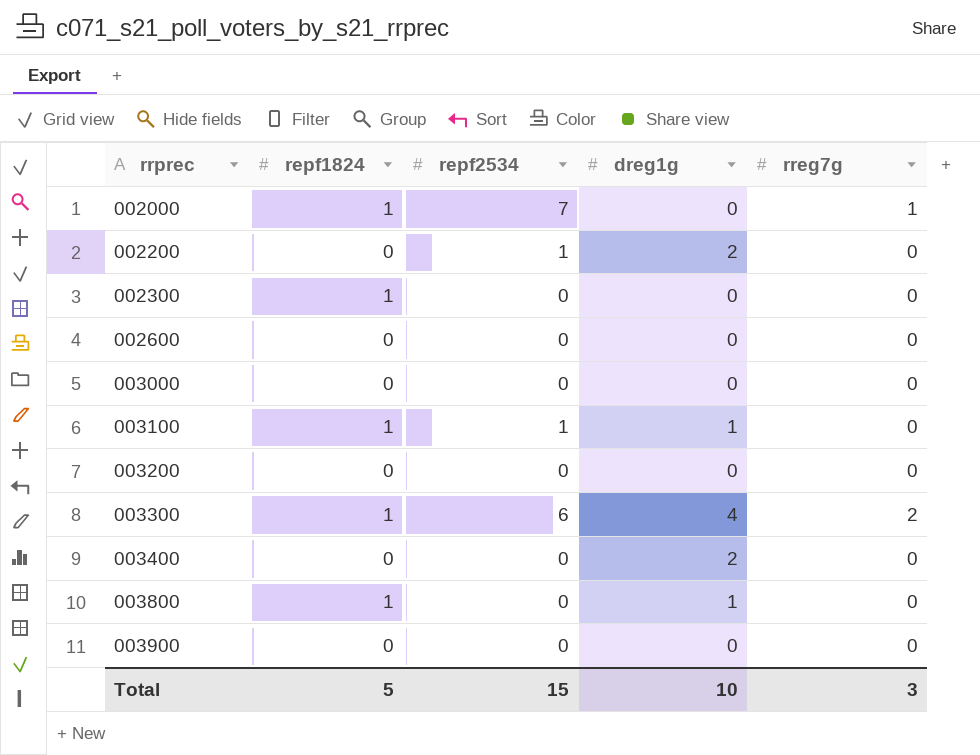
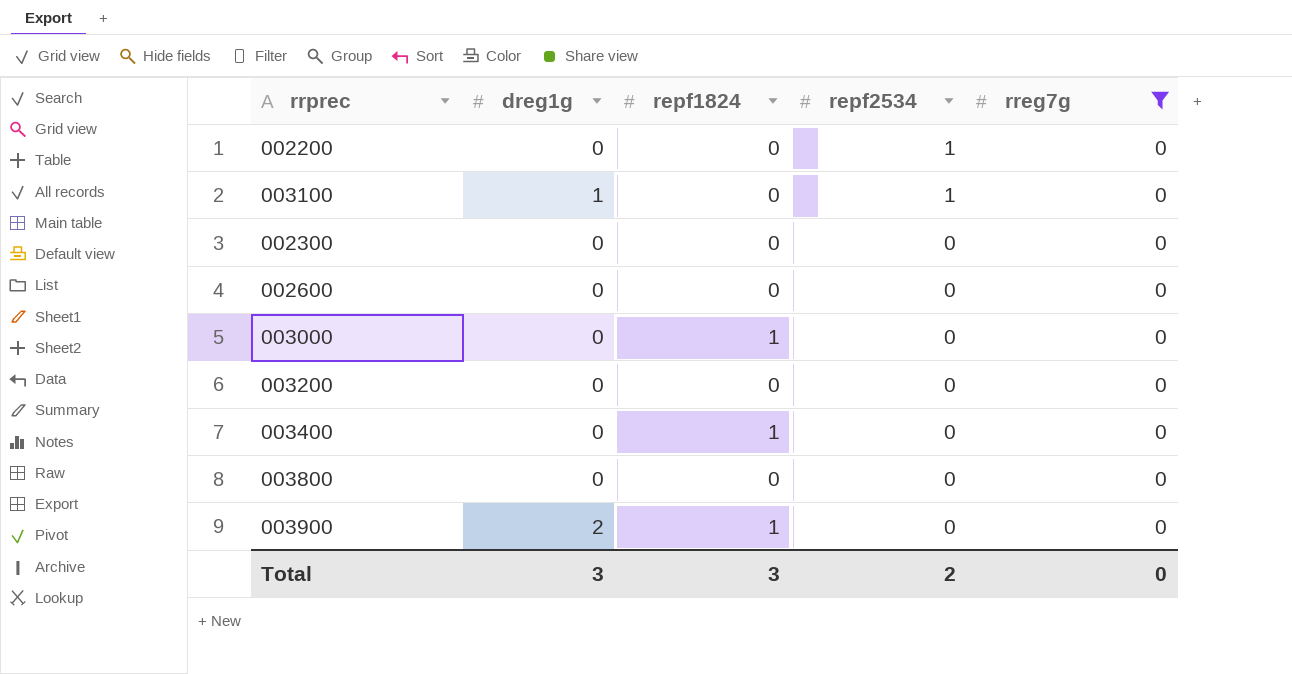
filter: none -> rreg7g = 0
row order: rrprec ascending -> repf2534 descending
column dreg1g | position: 4 -> 2
002200 | dreg1g: 2 -> 0
003100 | repf1824: 1 -> 0
002300 | repf1824: 1 -> 0
003000 | repf1824: 0 -> 1
003400 | dreg1g: 2 -> 0
003400 | repf1824: 0 -> 1
003800 | dreg1g: 1 -> 0
003800 | repf1824: 1 -> 0
003900 | dreg1g: 0 -> 2
003900 | repf1824: 0 -> 1
Total | dreg1g: 10 -> 3
Total | repf1824: 5 -> 3
Total | repf2534: 15 -> 2
Total | rreg7g: 3 -> 0

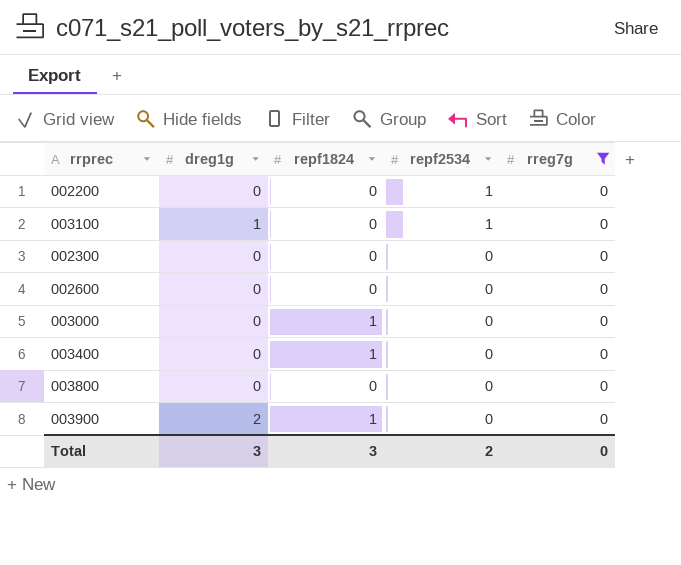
row 003200: 0 | 0 | 0 | 0 -> none

